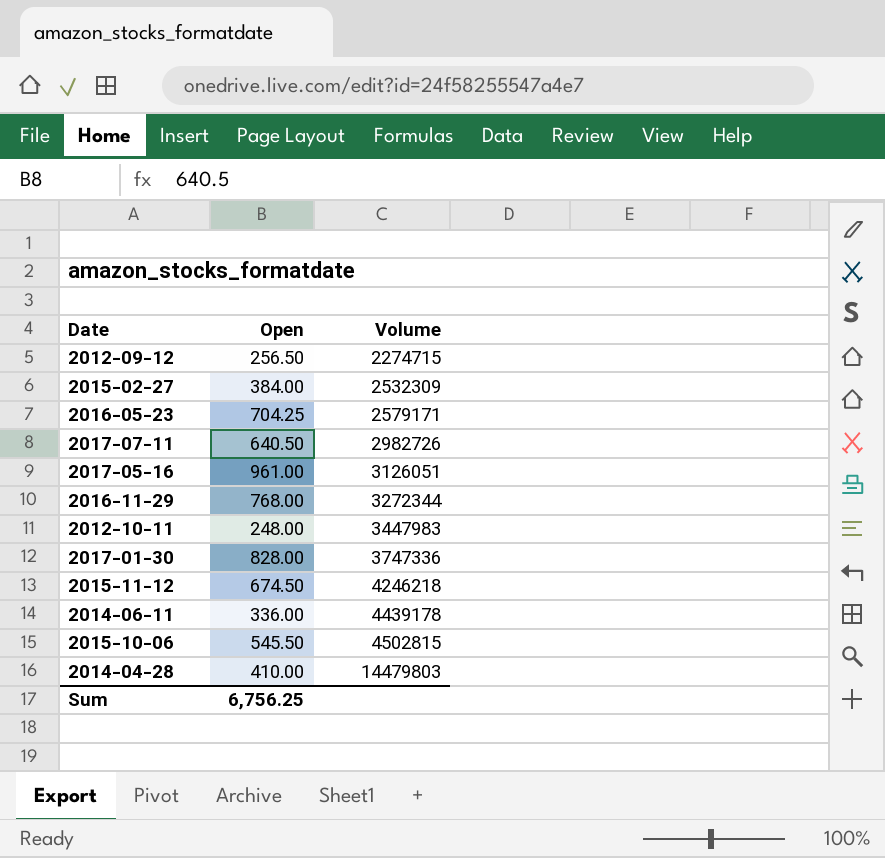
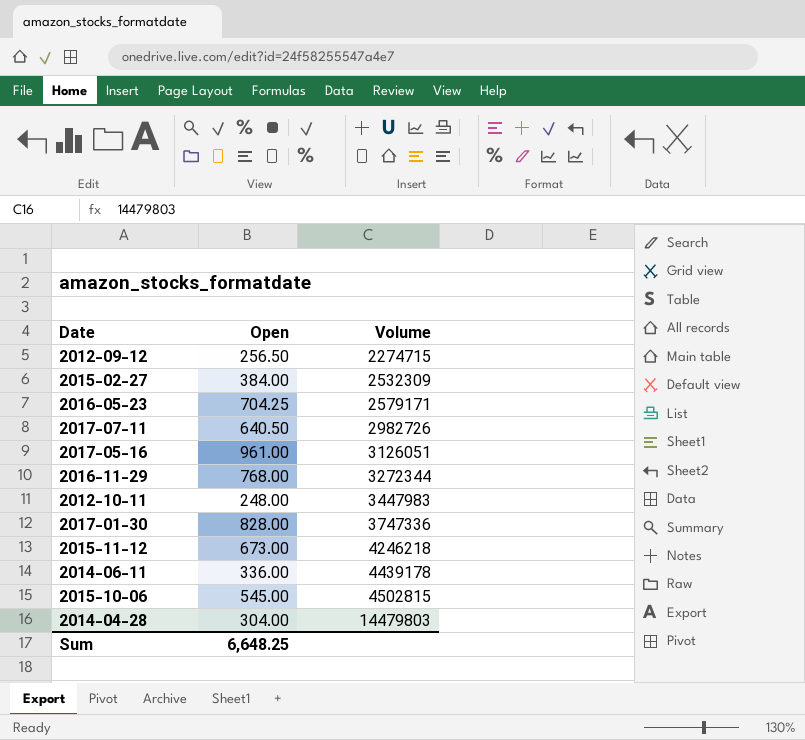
2015-11-12 | Open: 674.50 -> 673.00
2015-10-06 | Open: 545.50 -> 545.00
2014-04-28 | Open: 410.00 -> 304.00
Sum | Open: 6,756.25 -> 6,648.25

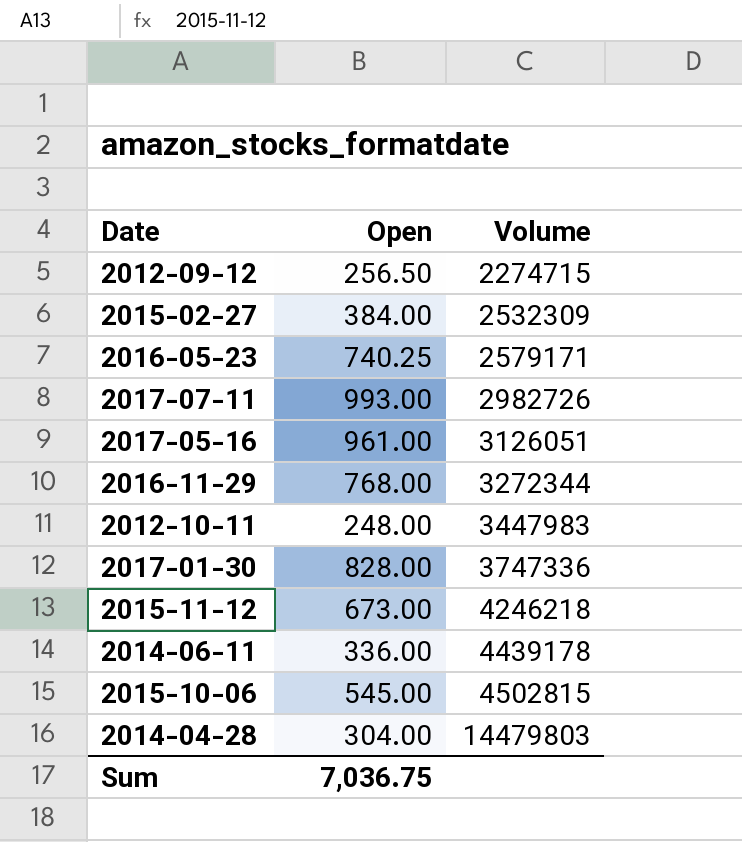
2016-05-23 | Open: 704.25 -> 740.25
2017-07-11 | Open: 640.50 -> 993.00
Sum | Open: 6,648.25 -> 7,036.75

